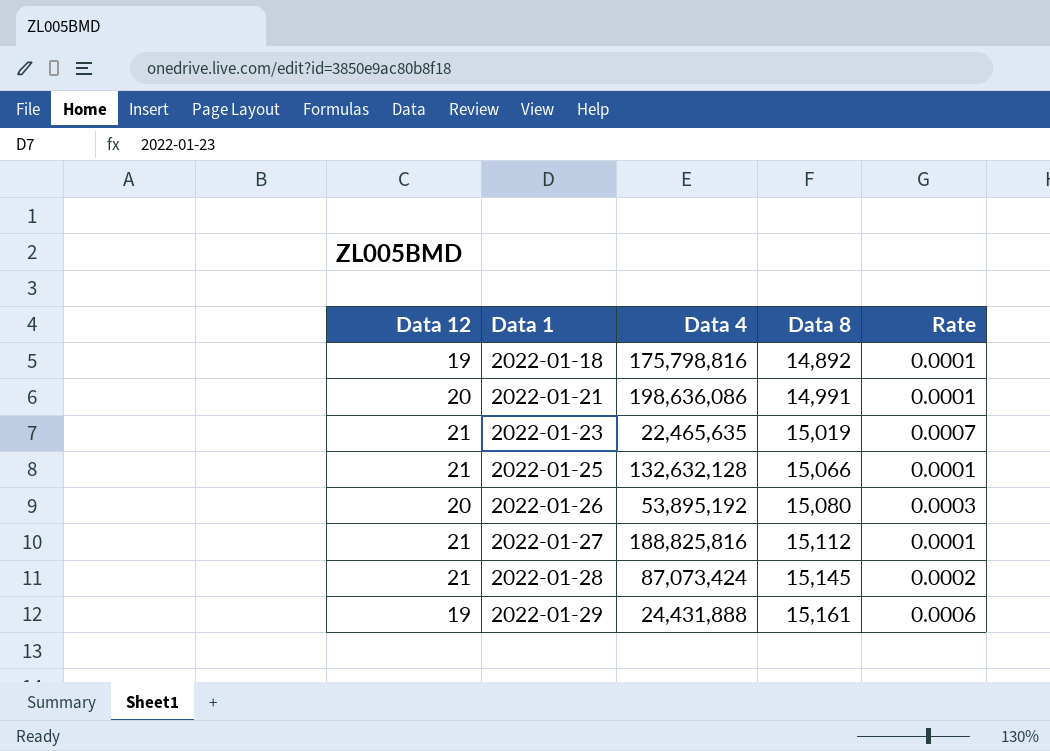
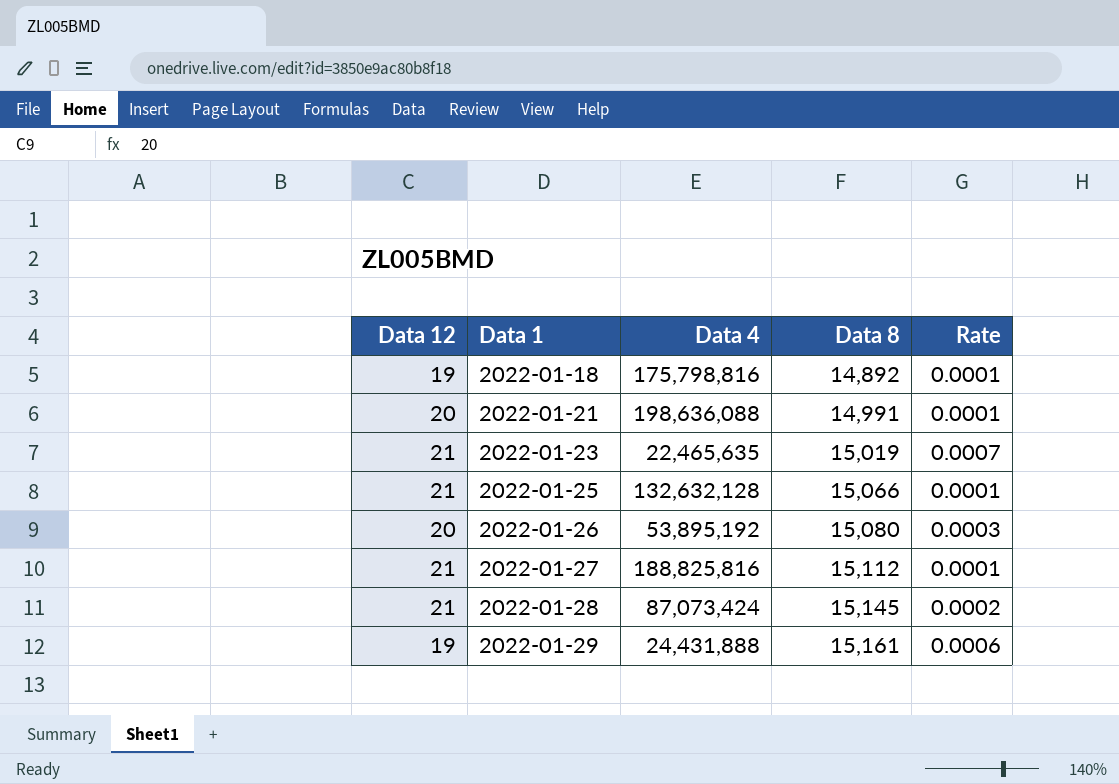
2022-01-21 | Data 4: 198,636,086 -> 198,636,088

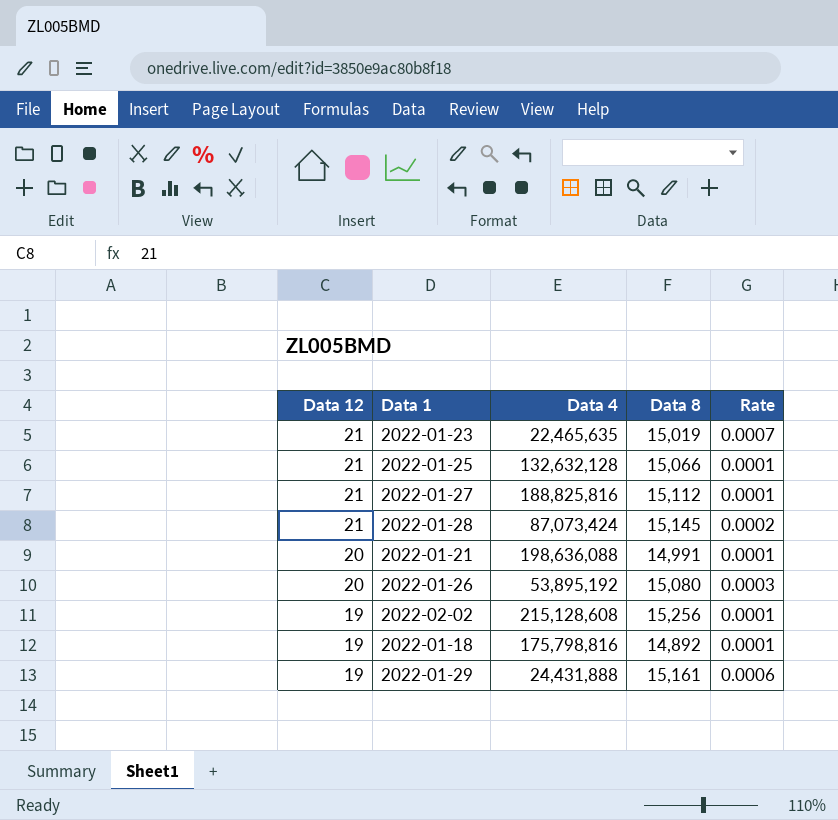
row order: Data 1 ascending -> Data 12 descending
row 2022-02-02: none -> 19 | 215,128,608 | 15,256 | 0.0001

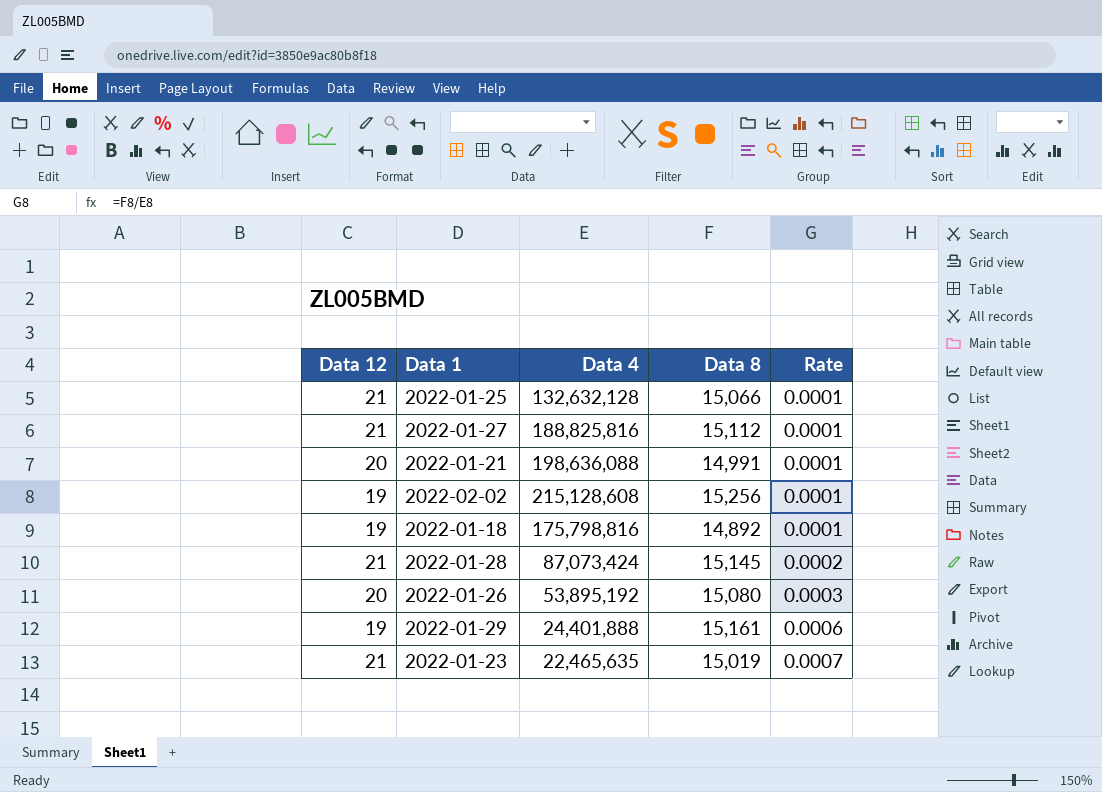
row order: Data 12 descending -> Rate ascending
2022-01-29 | Data 4: 24,431,888 -> 24,401,888

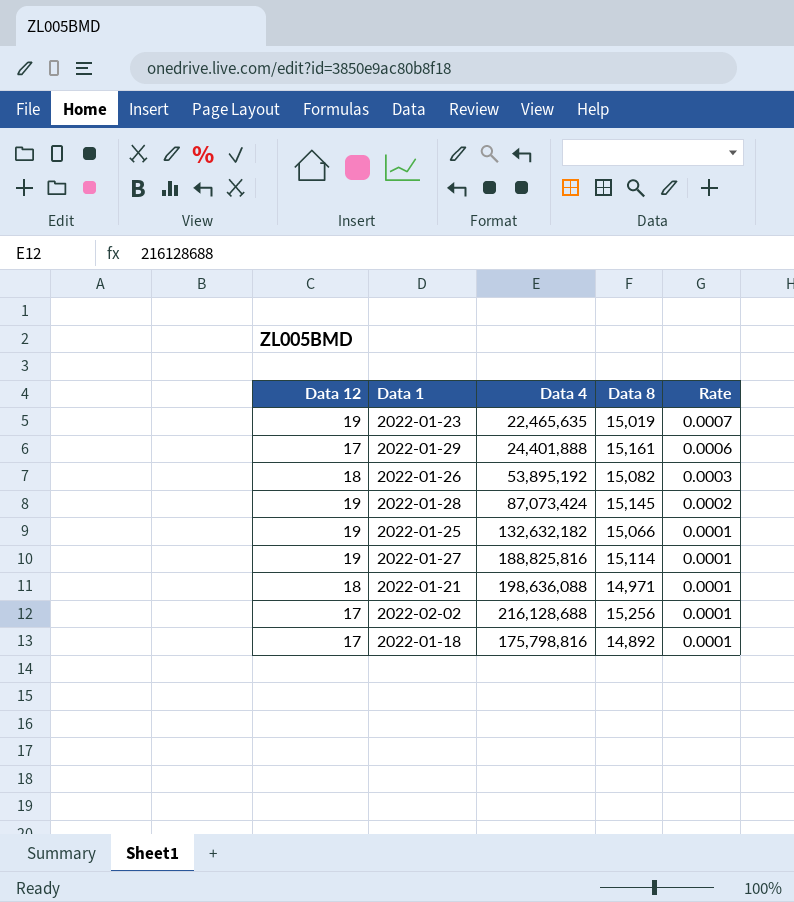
row order: Rate ascending -> Rate descending
2022-01-23 | Data 12: 21 -> 19
2022-01-29 | Data 12: 19 -> 17
2022-01-26 | Data 12: 20 -> 18
2022-01-26 | Data 8: 15,080 -> 15,082
2022-01-28 | Data 12: 21 -> 19
2022-01-25 | Data 12: 21 -> 19
2022-01-25 | Data 4: 132,632,128 -> 132,632,182
2022-01-27 | Data 12: 21 -> 19
2022-01-27 | Data 8: 15,112 -> 15,114
2022-01-21 | Data 12: 20 -> 18
2022-01-21 | Data 8: 14,991 -> 14,971
2022-02-02 | Data 12: 19 -> 17
2022-02-02 | Data 4: 215,128,608 -> 216,128,688
2022-01-18 | Data 12: 19 -> 17

